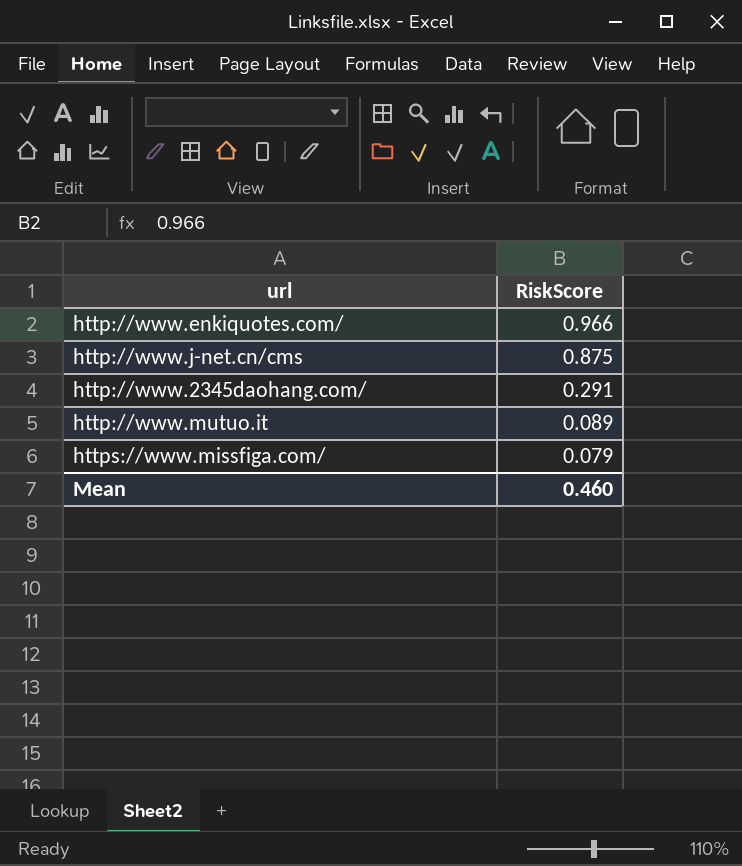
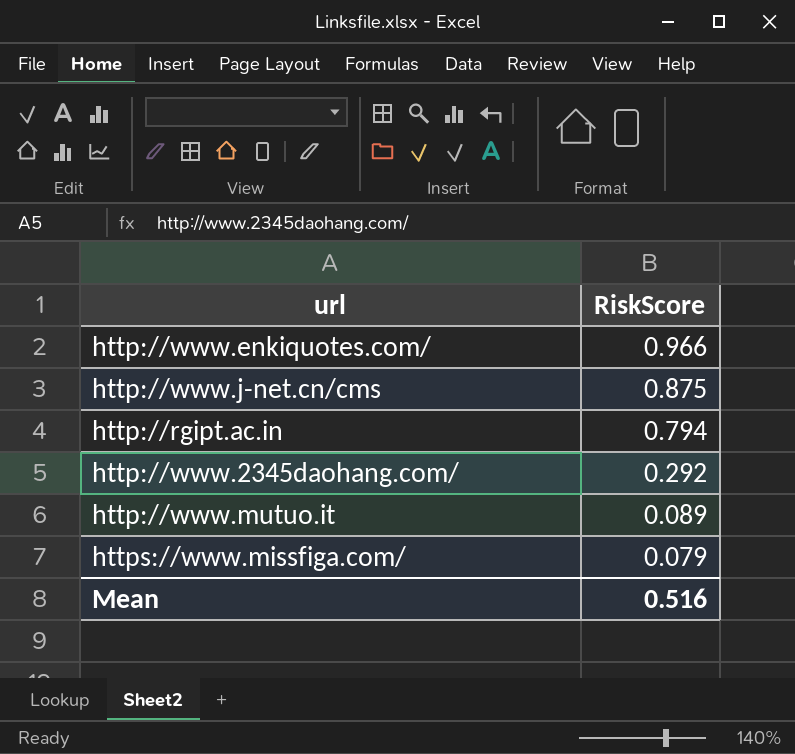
row http://rgipt.ac.in: none -> 0.794
http://www.2345daohang.com/ | RiskScore: 0.291 -> 0.292
Mean | RiskScore: 0.460 -> 0.516

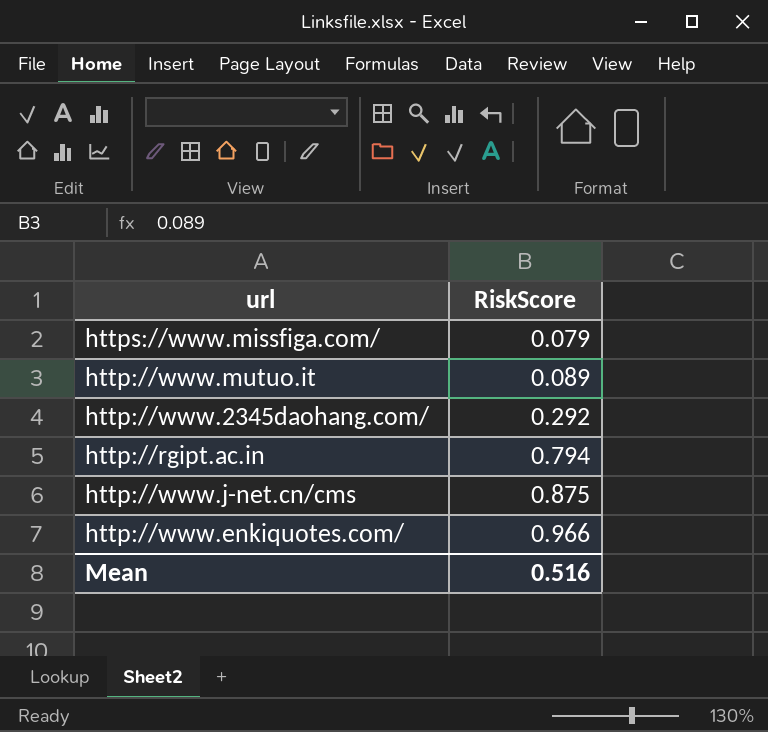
row order: RiskScore descending -> RiskScore ascending

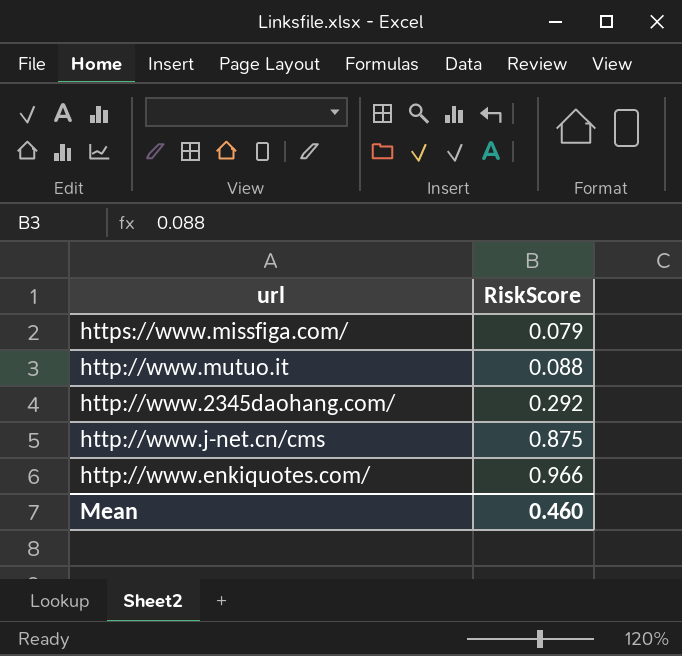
row http://rgipt.ac.in: 0.794 -> none
http://www.mutuo.it | RiskScore: 0.089 -> 0.088
Mean | RiskScore: 0.516 -> 0.460

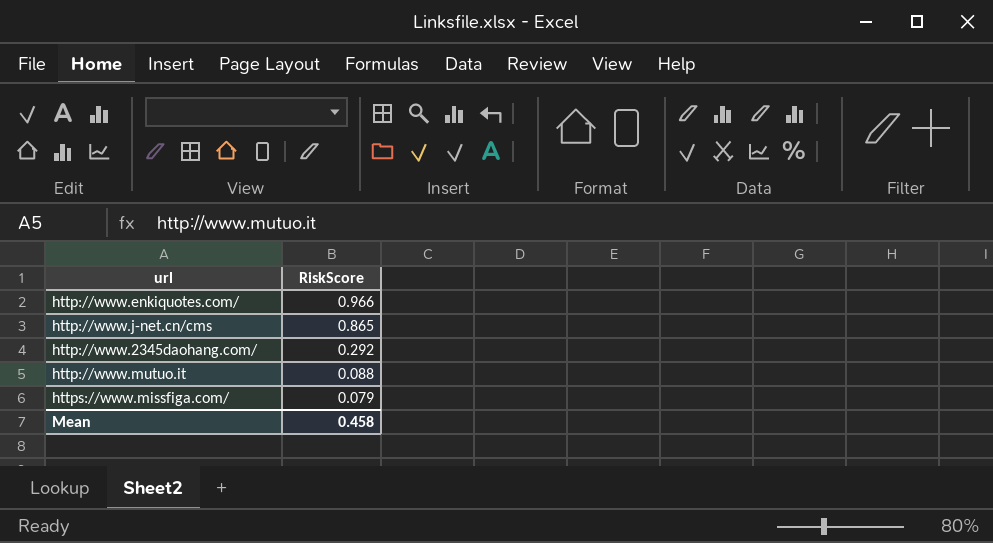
row order: RiskScore ascending -> RiskScore descending
http://www.j-net.cn/cms | RiskScore: 0.875 -> 0.865
Mean | RiskScore: 0.460 -> 0.458

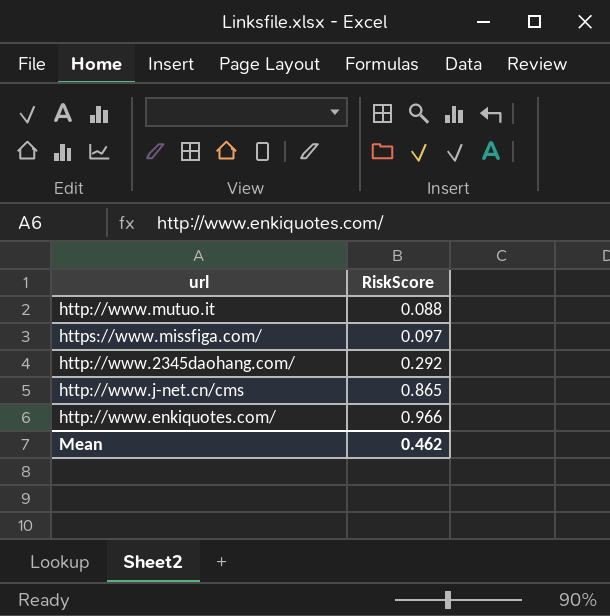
row order: RiskScore descending -> RiskScore ascending
https://www.missfiga.com/ | RiskScore: 0.079 -> 0.097
Mean | RiskScore: 0.458 -> 0.462

